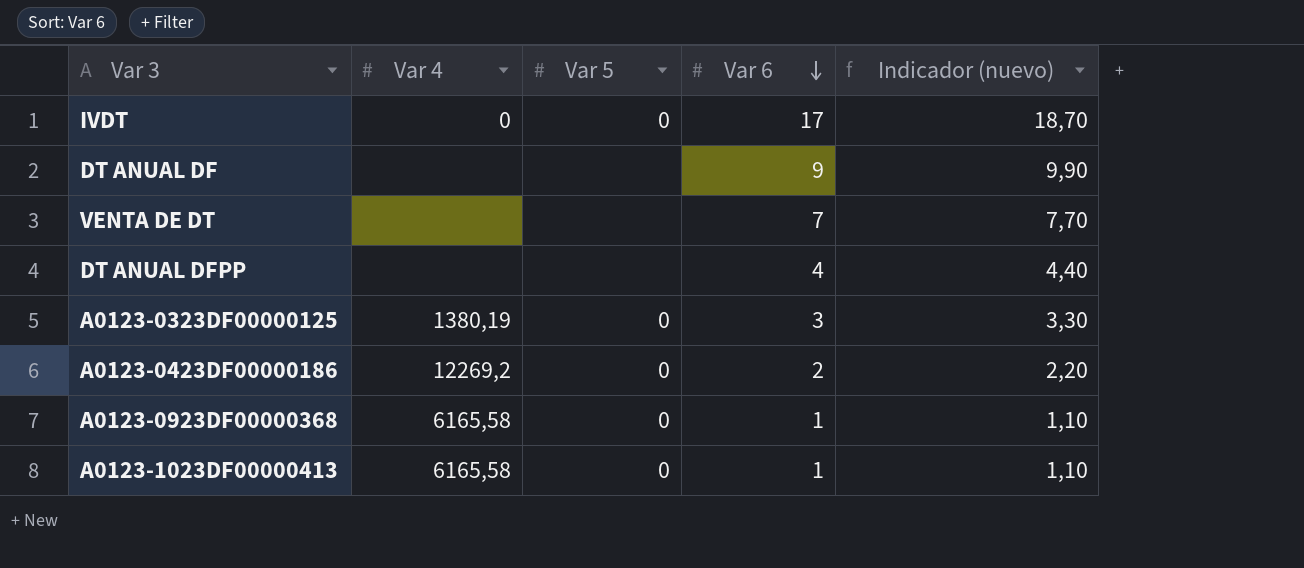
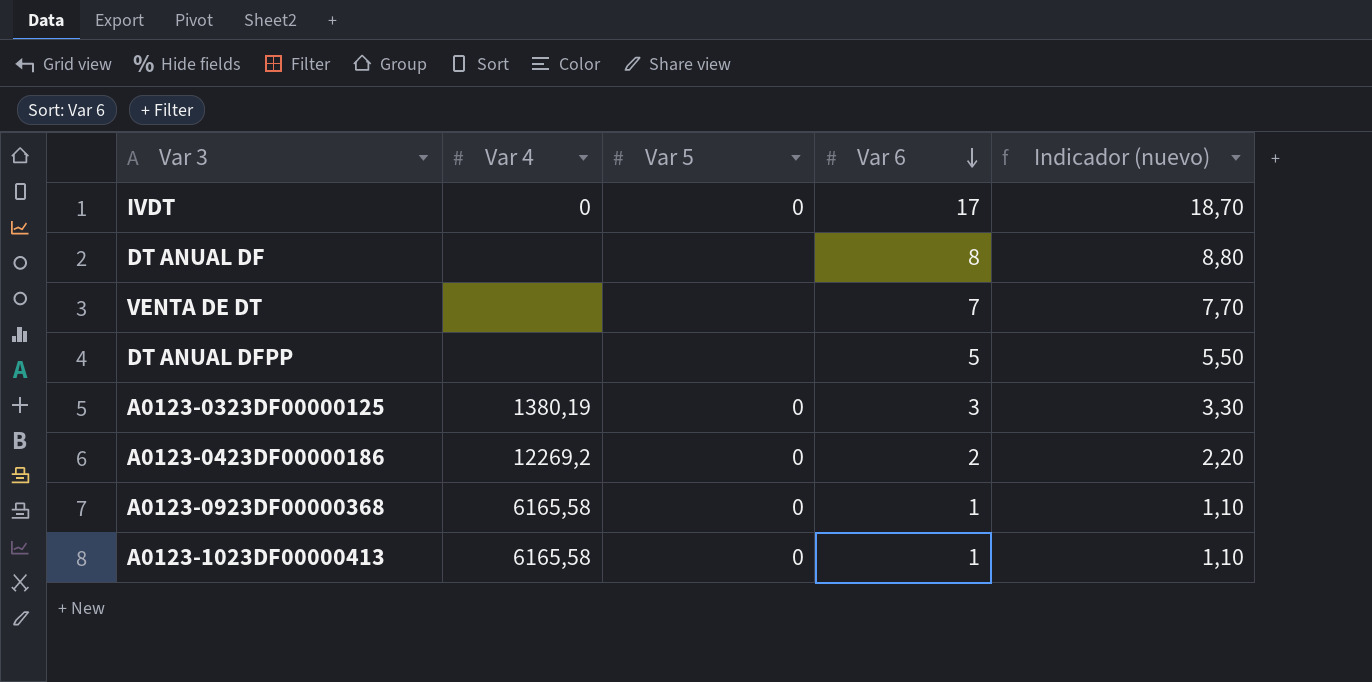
DT ANUAL DF | Var 6: 9 -> 8
DT ANUAL DF | Indicador (nuevo): 9,90 -> 8,80
DT ANUAL DFPP | Var 6: 4 -> 5
DT ANUAL DFPP | Indicador (nuevo): 4,40 -> 5,50

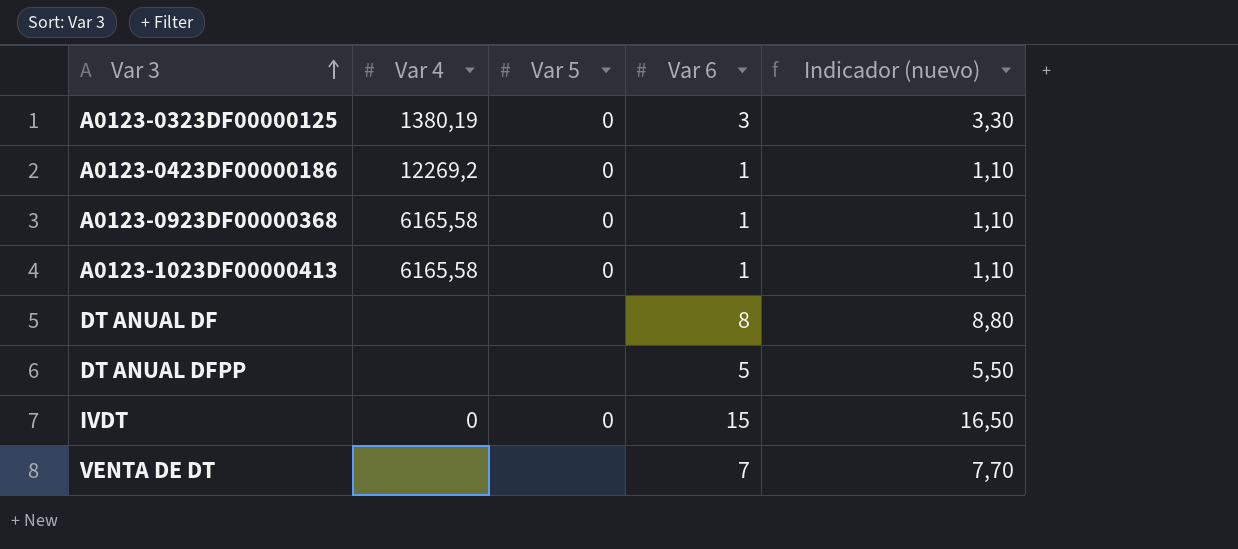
row order: Var 6 descending -> Var 3 ascending
A0123-0423DF00000186 | Var 6: 2 -> 1
A0123-0423DF00000186 | Indicador (nuevo): 2,20 -> 1,10
IVDT | Var 6: 17 -> 15
IVDT | Indicador (nuevo): 18,70 -> 16,50

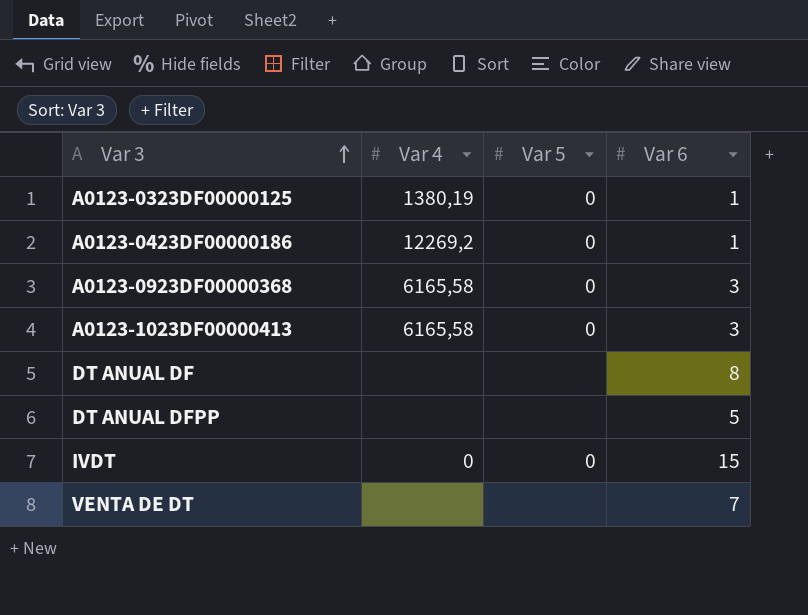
column Indicador (nuevo) | formula: [Var 6] * 1,1 -> none
A0123-0323DF00000125 | Var 6: 3 -> 1
A0123-0923DF00000368 | Var 6: 1 -> 3
A0123-1023DF00000413 | Var 6: 1 -> 3

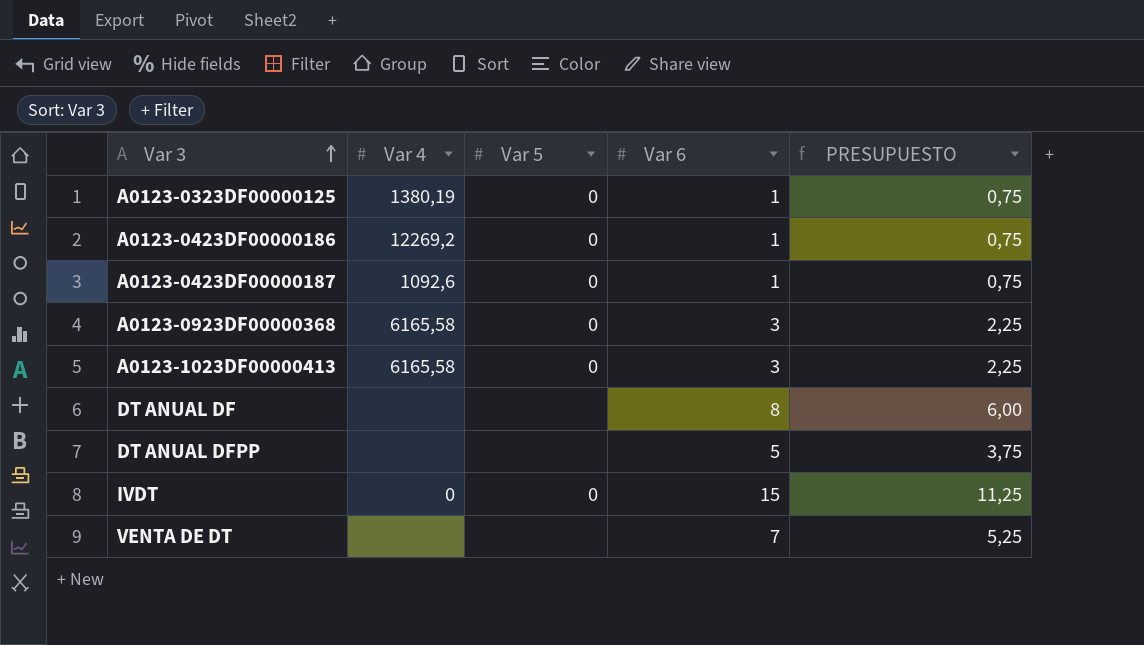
column PRESUPUESTO | formula: none -> [Var 6] * 0,75
row A0123-0423DF00000187: none -> 1092,6 | 0 | 1 | 0,75

